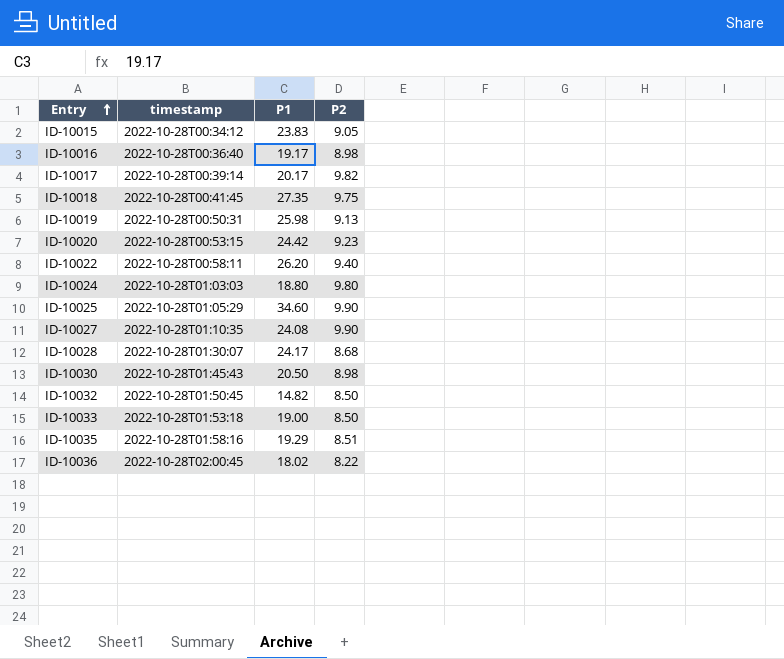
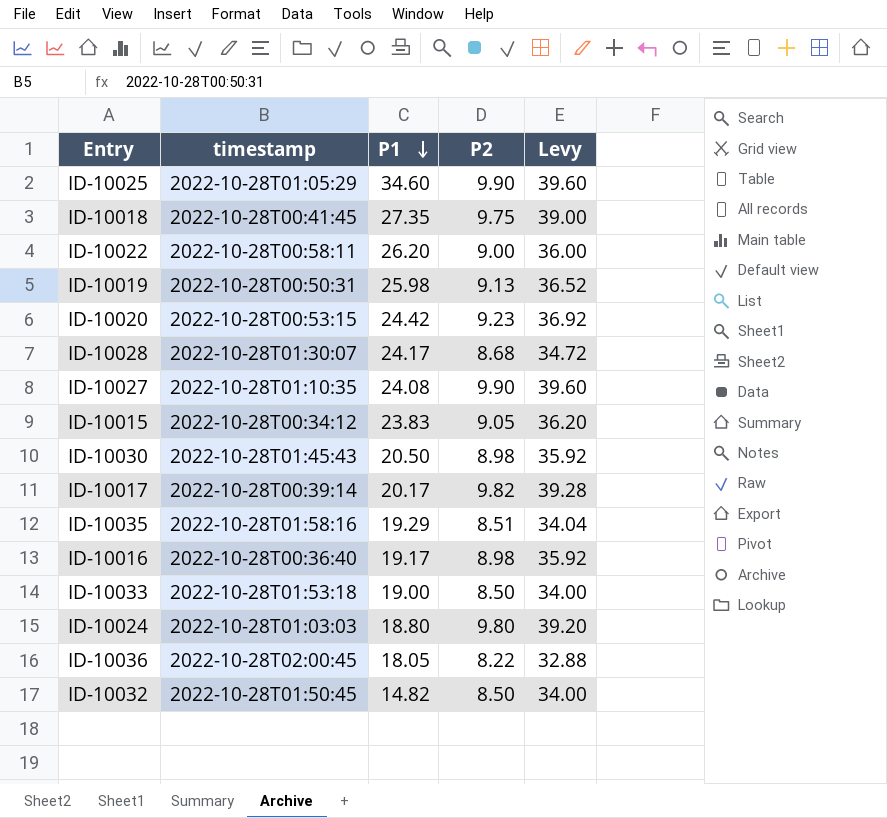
row order: Entry ascending -> P1 descending
column Levy | formula: none -> [P2] * 4
ID-10022 | P2: 9.40 -> 9.00
ID-10036 | P1: 18.02 -> 18.05

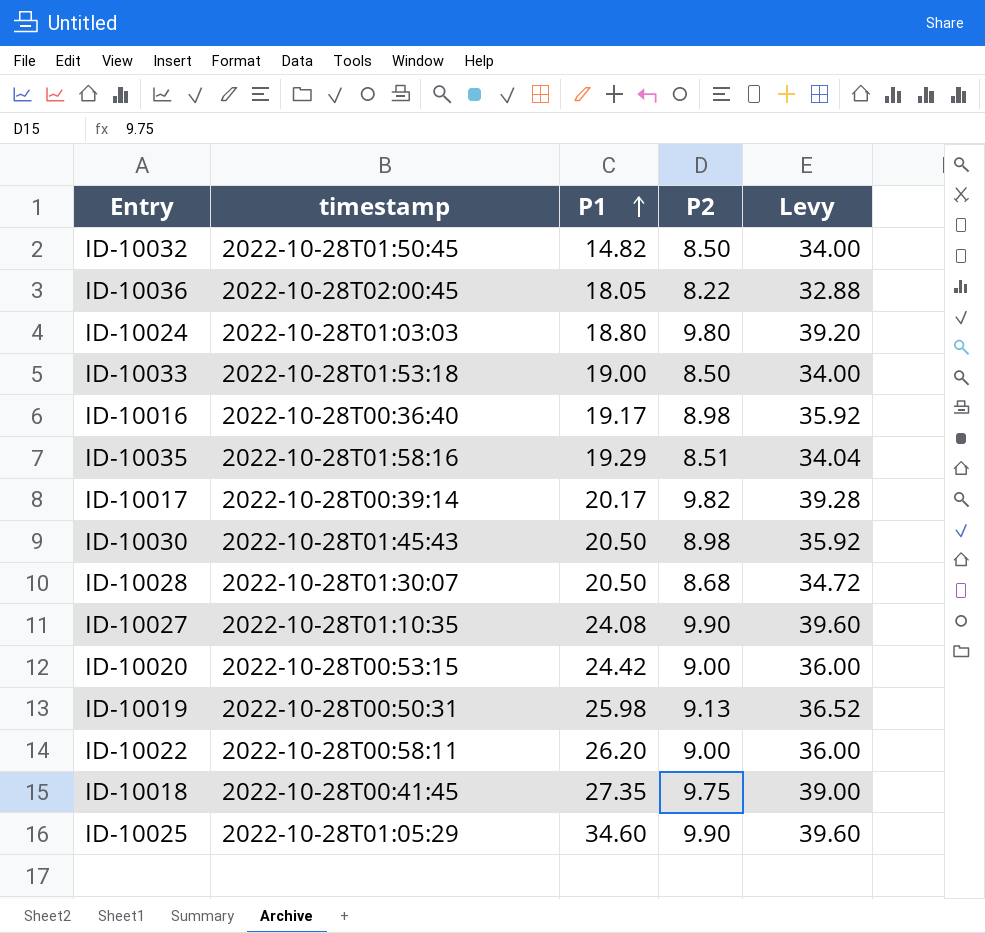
row order: P1 descending -> P1 ascending
row ID-10015: 2022-10-28T00:34:12 | 23.83 | 9.05 | 36.20 -> none
ID-10028 | P1: 24.17 -> 20.50
ID-10020 | P2: 9.23 -> 9.00
ID-10020 | Levy: 36.92 -> 36.00

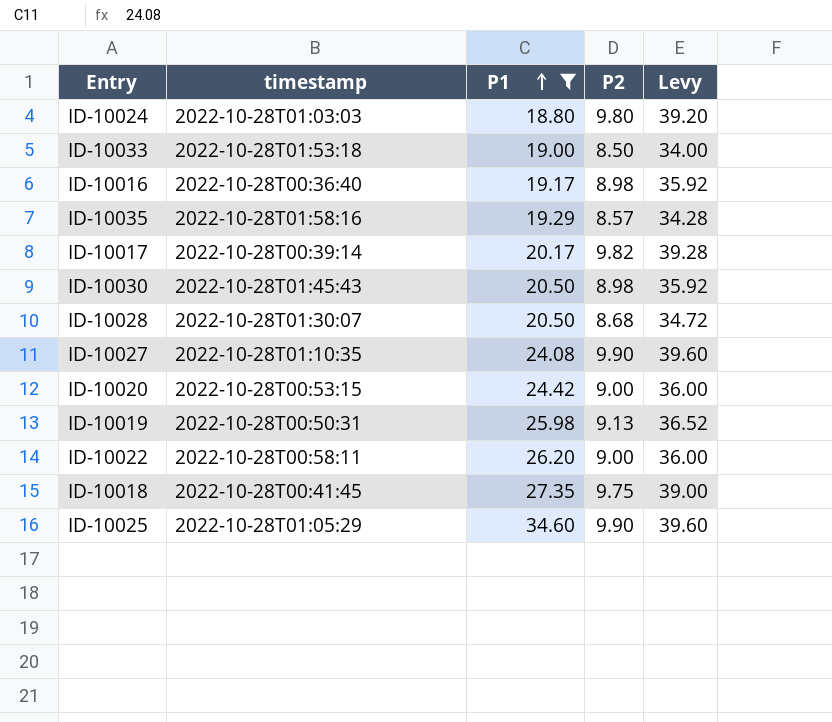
filter: none -> P1 >= 18.80
ID-10035 | P2: 8.51 -> 8.57
ID-10035 | Levy: 34.04 -> 34.28

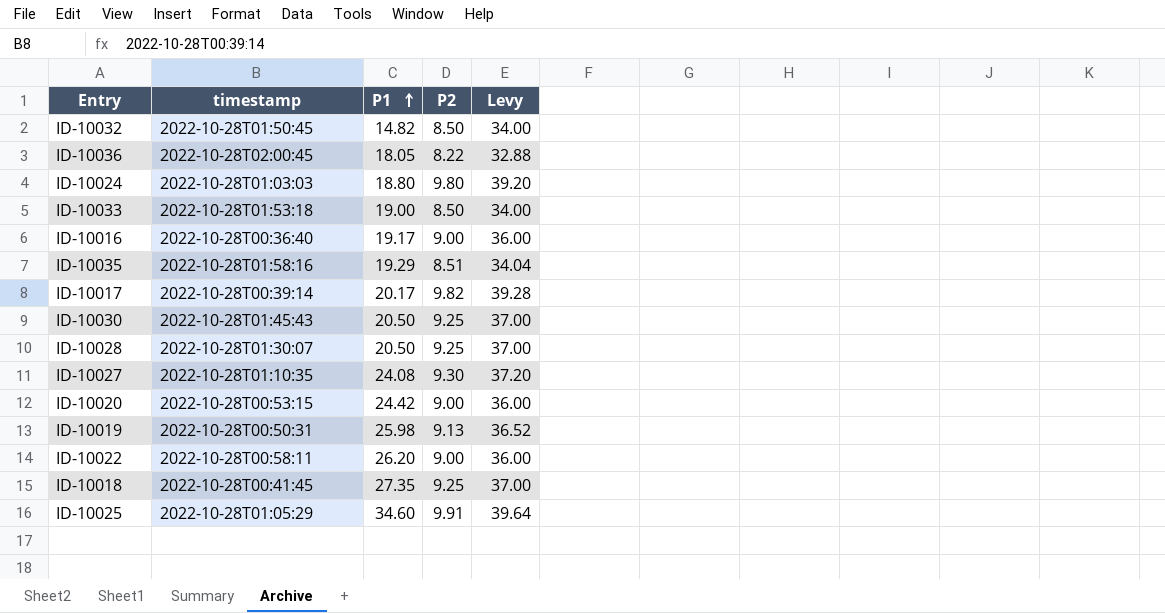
filter: P1 >= 18.80 -> none
ID-10016 | P2: 8.98 -> 9.00
ID-10016 | Levy: 35.92 -> 36.00
ID-10035 | P2: 8.57 -> 8.51
ID-10035 | Levy: 34.28 -> 34.04
ID-10030 | P2: 8.98 -> 9.25
ID-10030 | Levy: 35.92 -> 37.00
ID-10028 | P2: 8.68 -> 9.25
ID-10028 | Levy: 34.72 -> 37.00
ID-10027 | P2: 9.90 -> 9.30
ID-10027 | Levy: 39.60 -> 37.20
ID-10018 | P2: 9.75 -> 9.25
ID-10018 | Levy: 39.00 -> 37.00
ID-10025 | P2: 9.90 -> 9.91
ID-10025 | Levy: 39.60 -> 39.64

